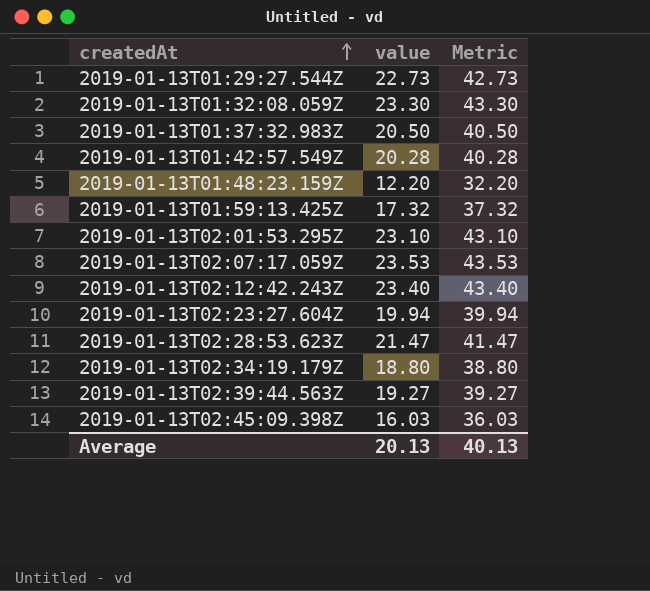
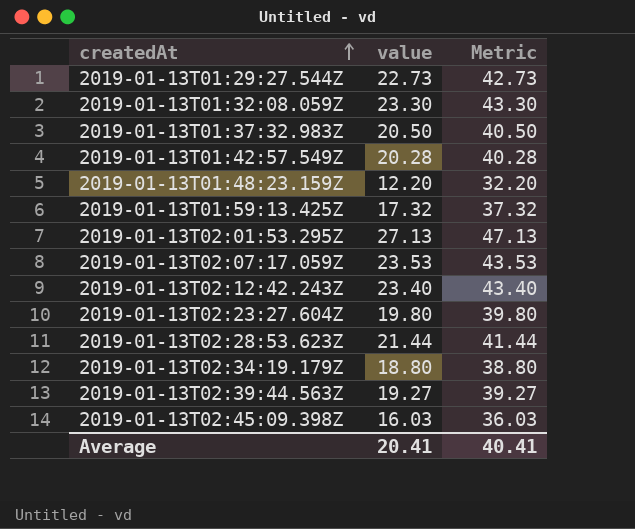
2019-01-13T02:01:53.295Z | value: 23.10 -> 27.13
2019-01-13T02:01:53.295Z | Metric: 43.10 -> 47.13
2019-01-13T02:23:27.604Z | value: 19.94 -> 19.80
2019-01-13T02:23:27.604Z | Metric: 39.94 -> 39.80
2019-01-13T02:28:53.623Z | value: 21.47 -> 21.44
2019-01-13T02:28:53.623Z | Metric: 41.47 -> 41.44
Average | value: 20.13 -> 20.41
Average | Metric: 40.13 -> 40.41

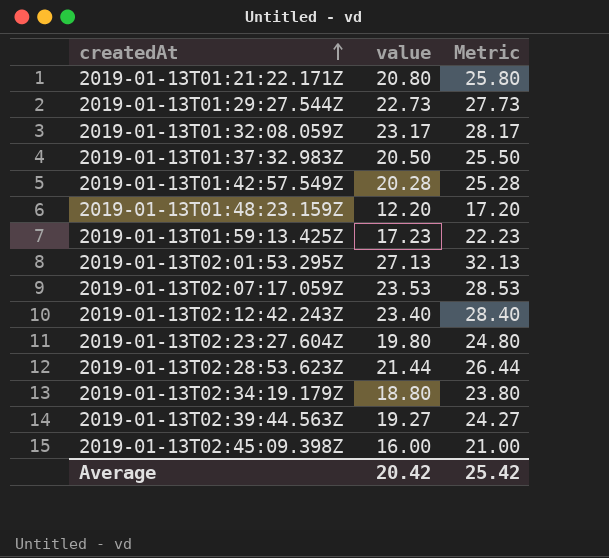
column Metric | formula: [value] + 20 -> [value] + 5
row 2019-01-13T01:21:22.171Z: none -> 20.80 | 25.80
2019-01-13T01:32:08.059Z | value: 23.30 -> 23.17
2019-01-13T01:59:13.425Z | value: 17.32 -> 17.23
2019-01-13T02:45:09.398Z | value: 16.03 -> 16.00
Average | value: 20.41 -> 20.42
Average | Metric: 40.41 -> 25.42

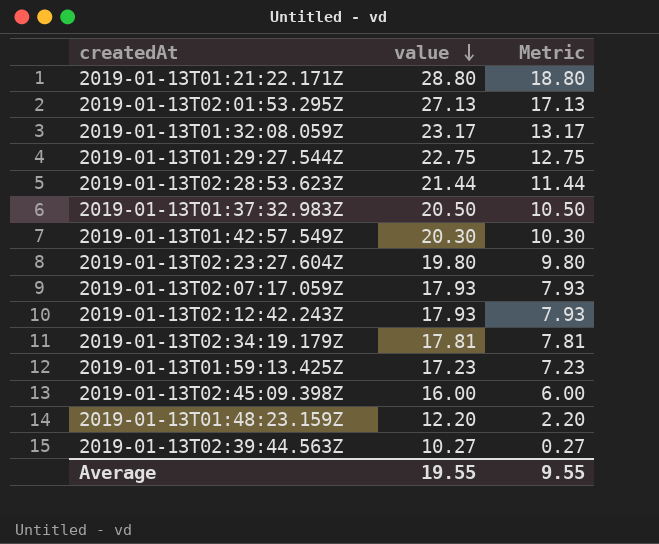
row order: createdAt ascending -> value descending
column Metric | formula: [value] + 5 -> [value] - 10
2019-01-13T01:21:22.171Z | value: 20.80 -> 28.80
2019-01-13T01:29:27.544Z | value: 22.73 -> 22.75
2019-01-13T01:42:57.549Z | value: 20.28 -> 20.30
2019-01-13T02:07:17.059Z | value: 23.53 -> 17.93
2019-01-13T02:12:42.243Z | value: 23.40 -> 17.93
2019-01-13T02:34:19.179Z | value: 18.80 -> 17.81
2019-01-13T02:39:44.563Z | value: 19.27 -> 10.27
Average | value: 20.42 -> 19.55
Average | Metric: 25.42 -> 9.55

